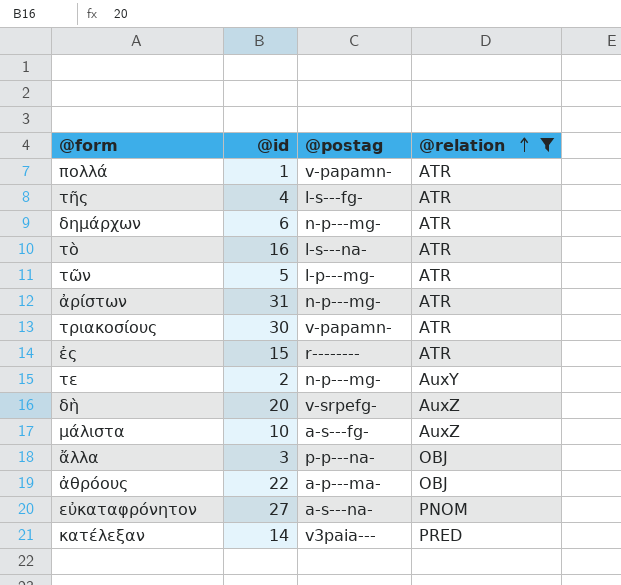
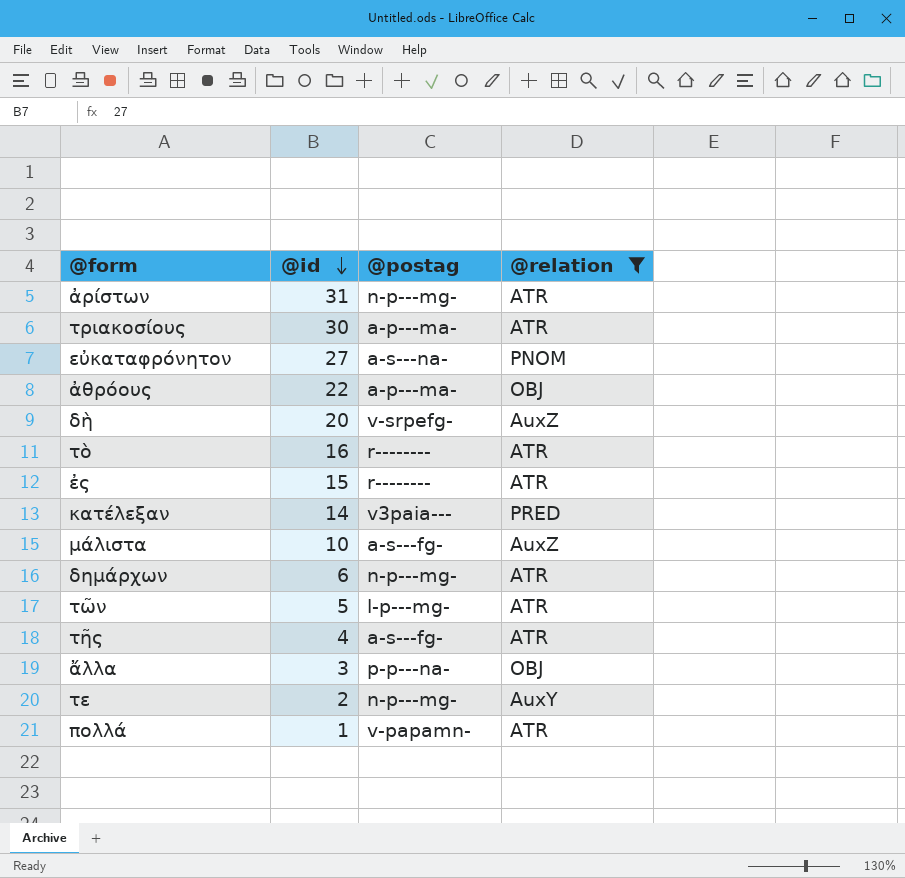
row order: @relation ascending -> @id descending
τριακοσίους | @postag: v-papamn- -> a-p---ma-
τὸ | @postag: l-s---na- -> r--------
τῆς | @postag: l-s---fg- -> a-s---fg-

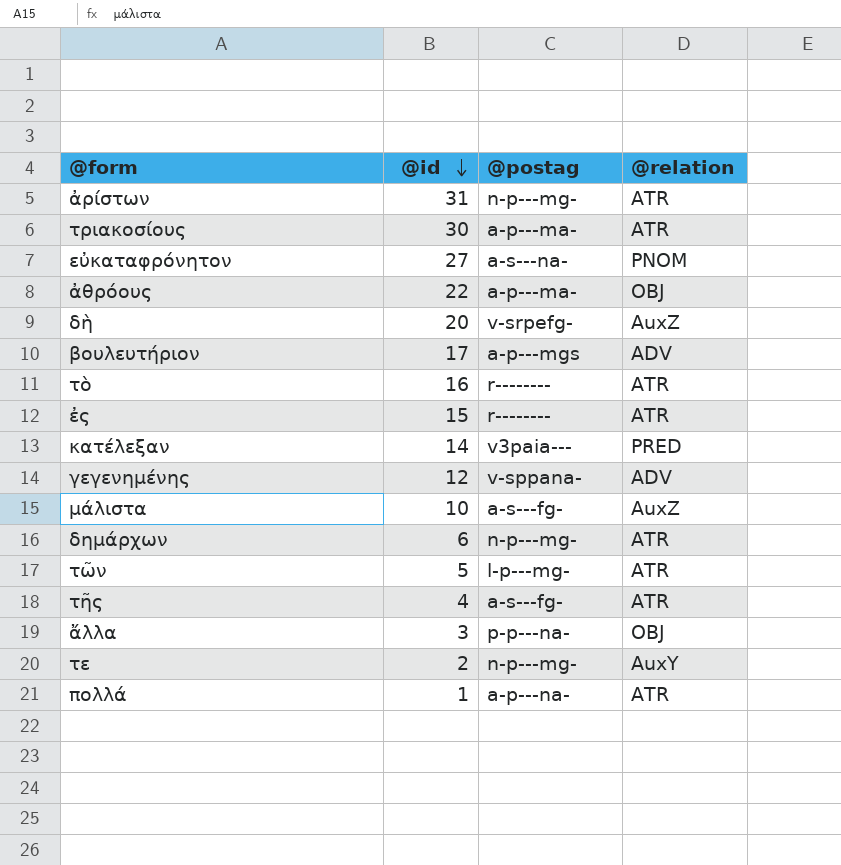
filter: @relation != ADV -> none
πολλά | @postag: v-papamn- -> a-p---na-

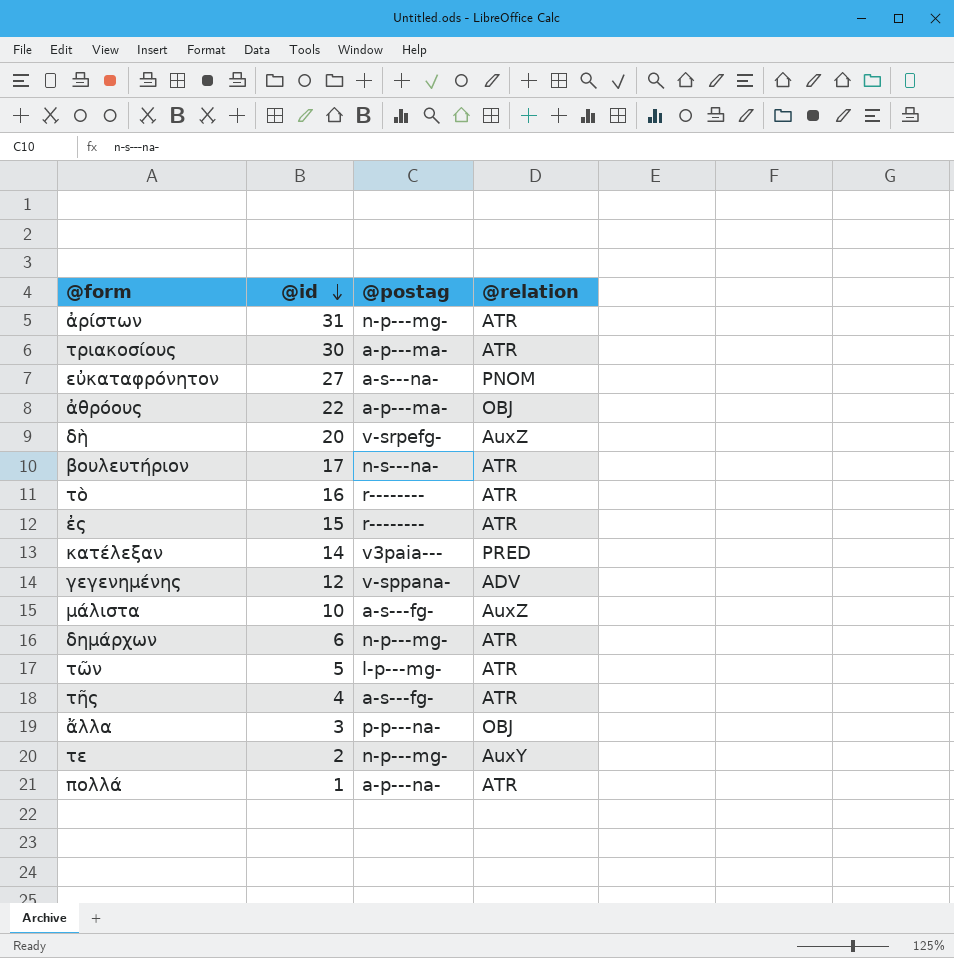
βουλευτήριον | @postag: a-p---mgs -> n-s---na-
βουλευτήριον | @relation: ADV -> ATR

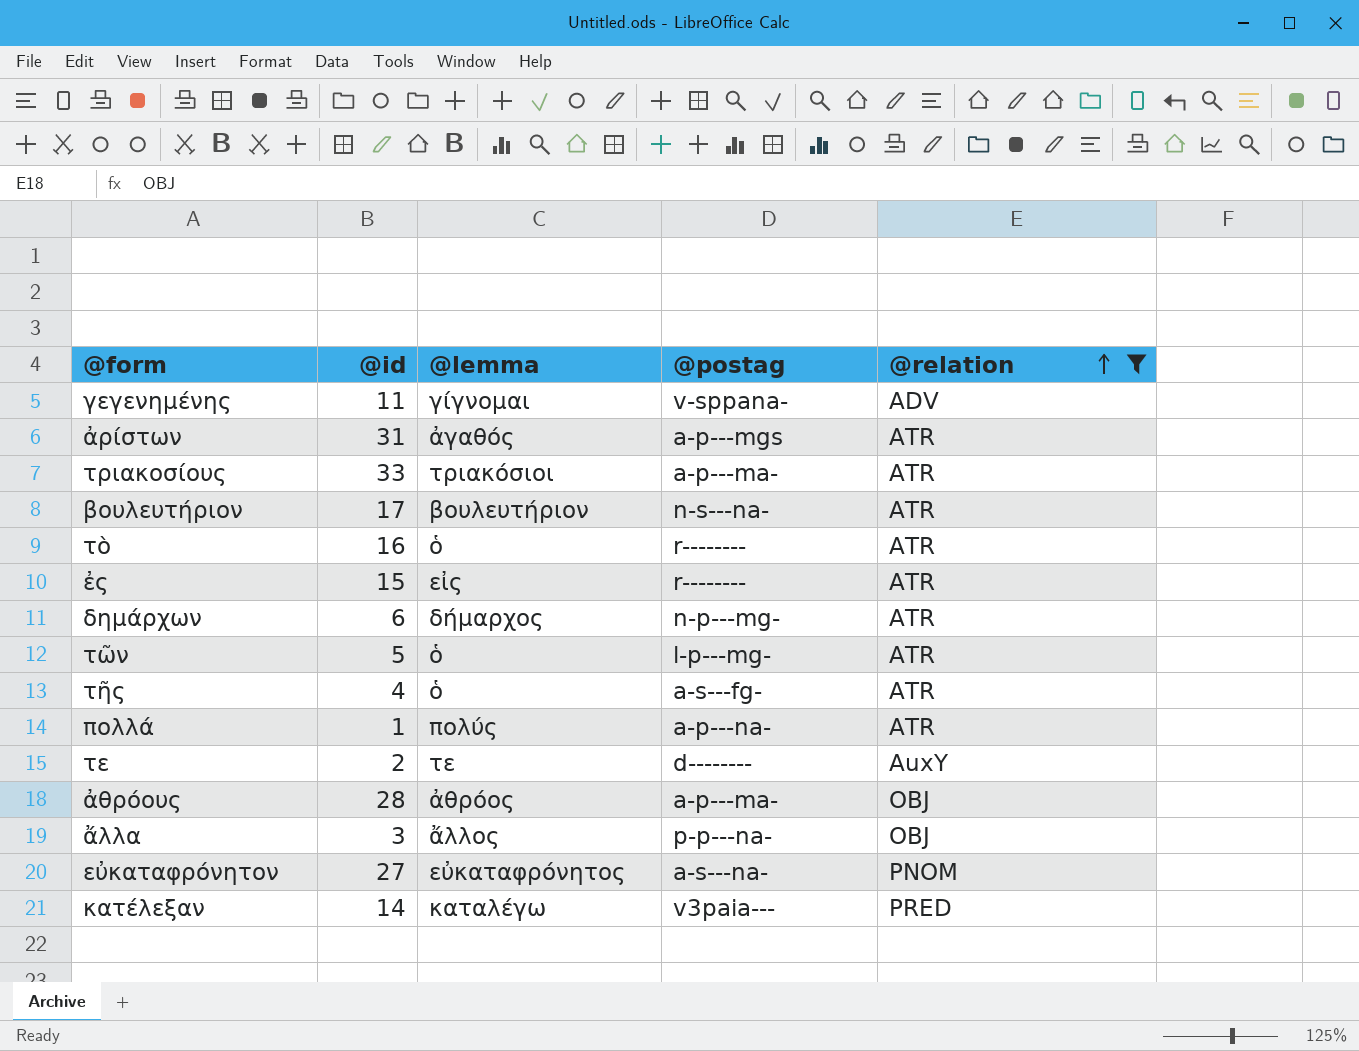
filter: none -> @relation != AuxZ
row order: @id descending -> @relation ascending
column @lemma | position: none -> 3
γεγενημένης | @id: 12 -> 11
ἀρίστων | @postag: n-p---mg- -> a-p---mgs
τριακοσίους | @id: 30 -> 33
τε | @postag: n-p---mg- -> d--------
ἀθρόους | @id: 22 -> 28

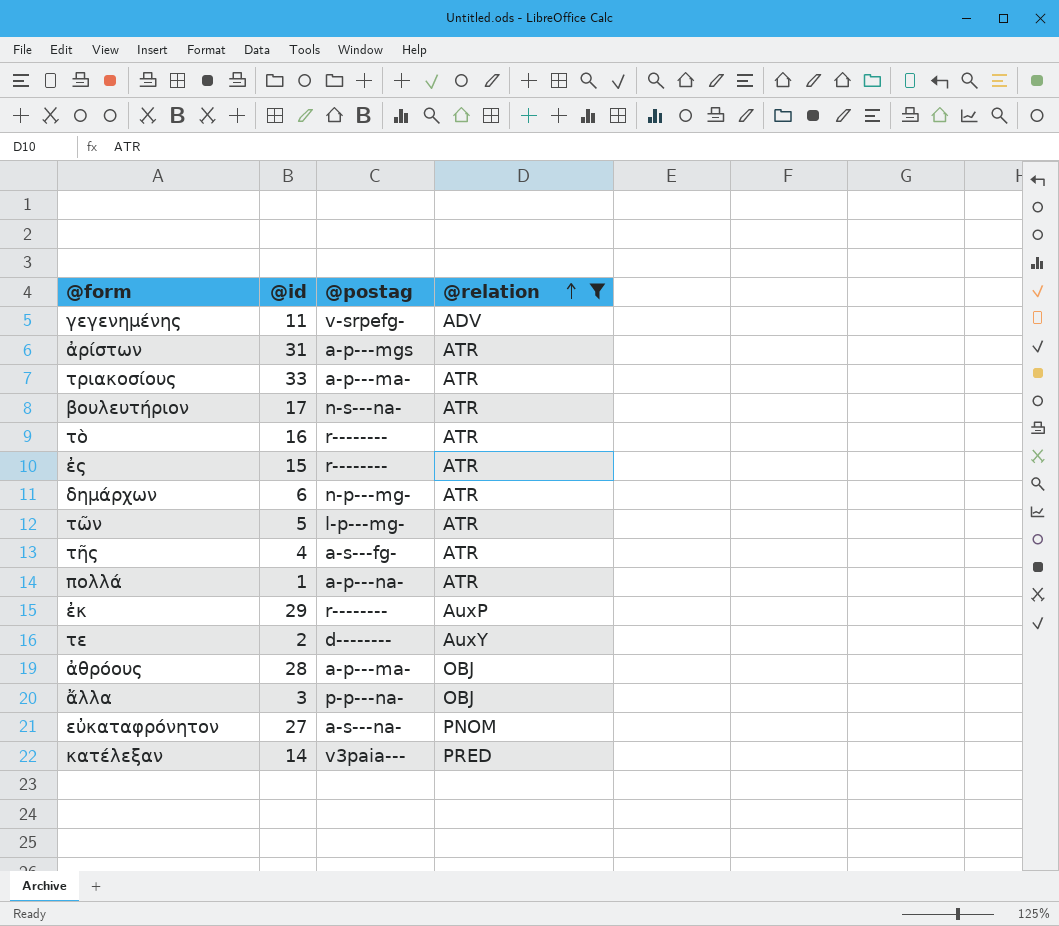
column @lemma | position: 3 -> none
γεγενημένης | @postag: v-sppana- -> v-srpefg-
row ἐκ: none -> 29 | r-------- | AuxP

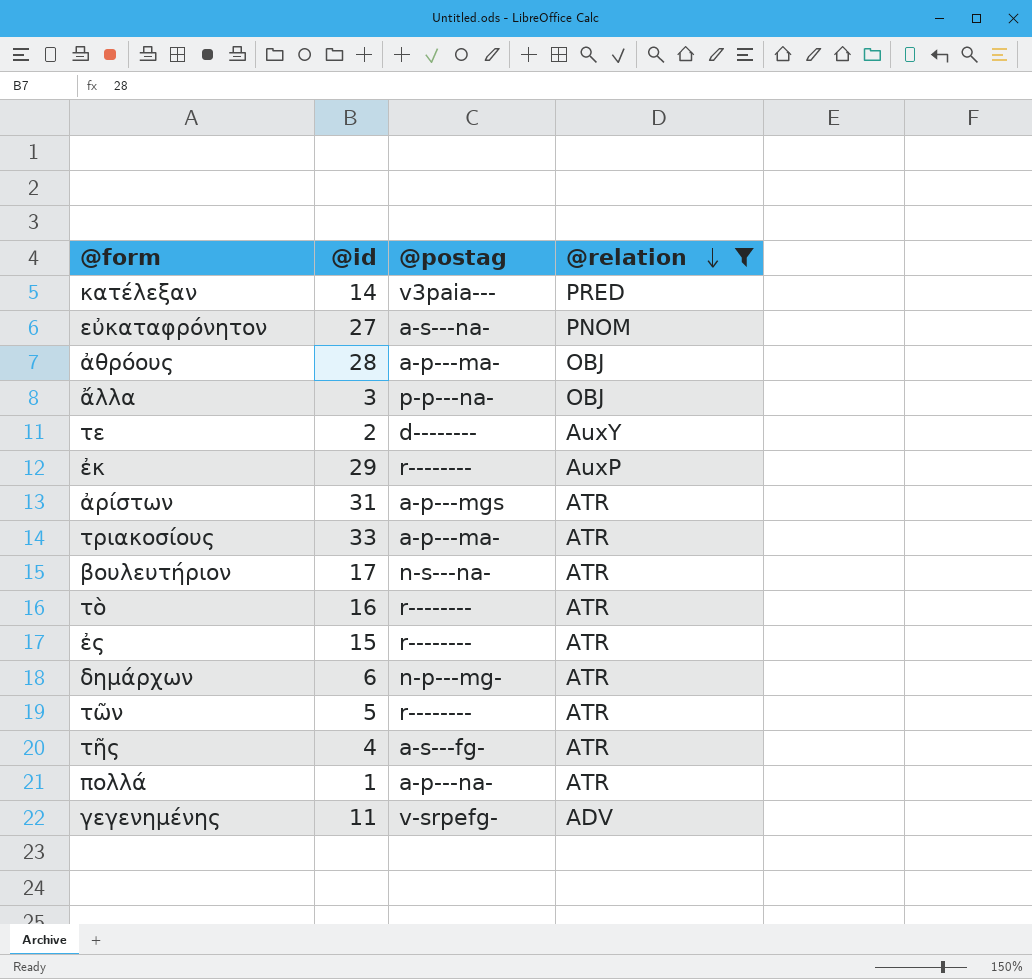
row order: @relation ascending -> @relation descending
τῶν | @postag: l-p---mg- -> r--------

